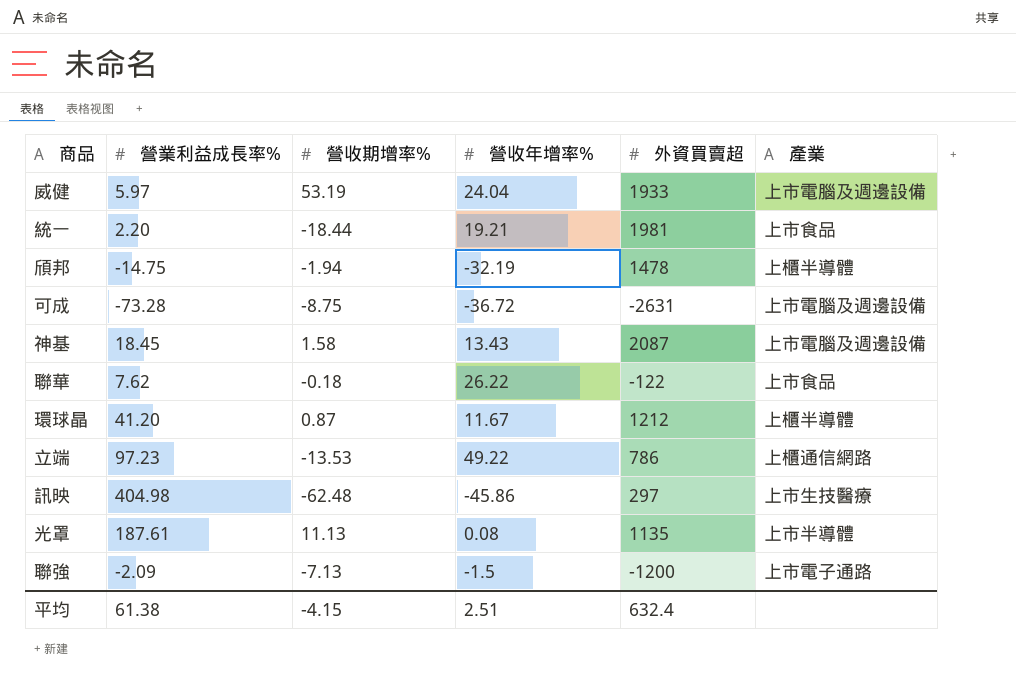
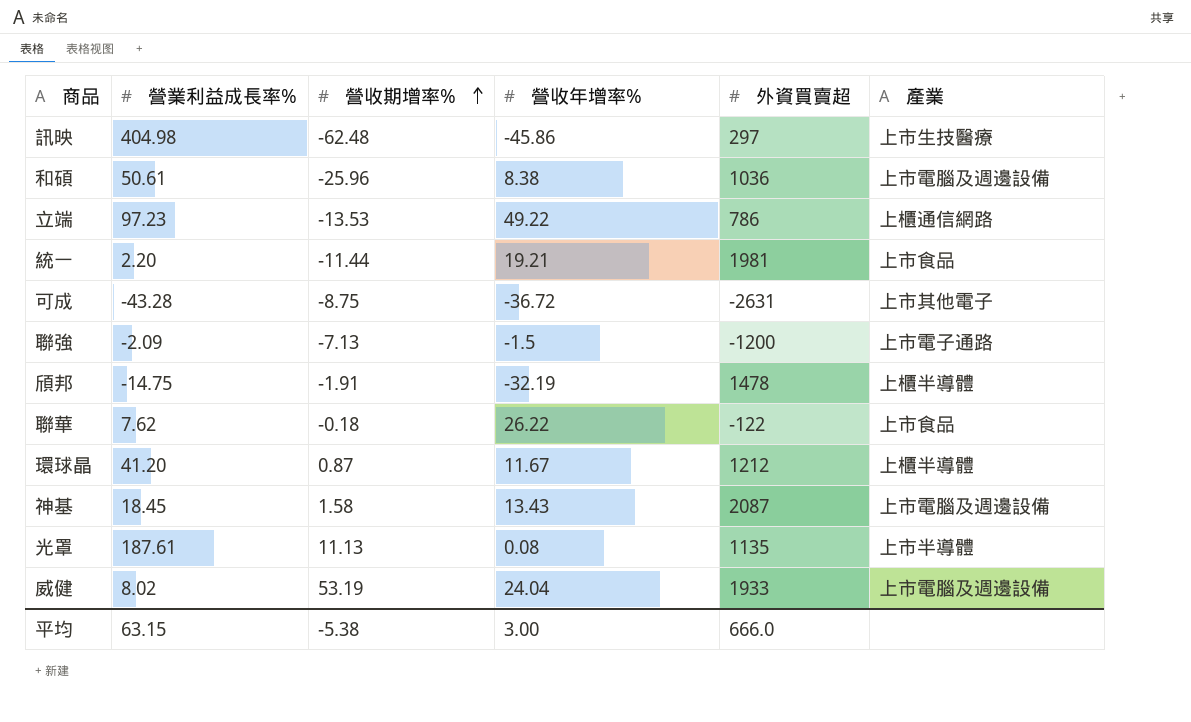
row order: none -> 營收期增率% ascending
row 和碩: none -> 50.61 | -25.96 | 8.38 | 1036 | 上市電腦及週邊設備
統一 | 營收期增率%: -18.44 -> -11.44
可成 | 營業利益成長率%: -73.28 -> -43.28
可成 | 產業: 上市電腦及週邊設備 -> 上市其他電子
頎邦 | 營收期增率%: -1.94 -> -1.91
威健 | 營業利益成長率%: 5.97 -> 8.02
平均 | 營業利益成長率%: 61.38 -> 63.15
平均 | 營收期增率%: -4.15 -> -5.38
平均 | 營收年增率%: 2.51 -> 3.00
平均 | 外資買賣超: 632.4 -> 666.0

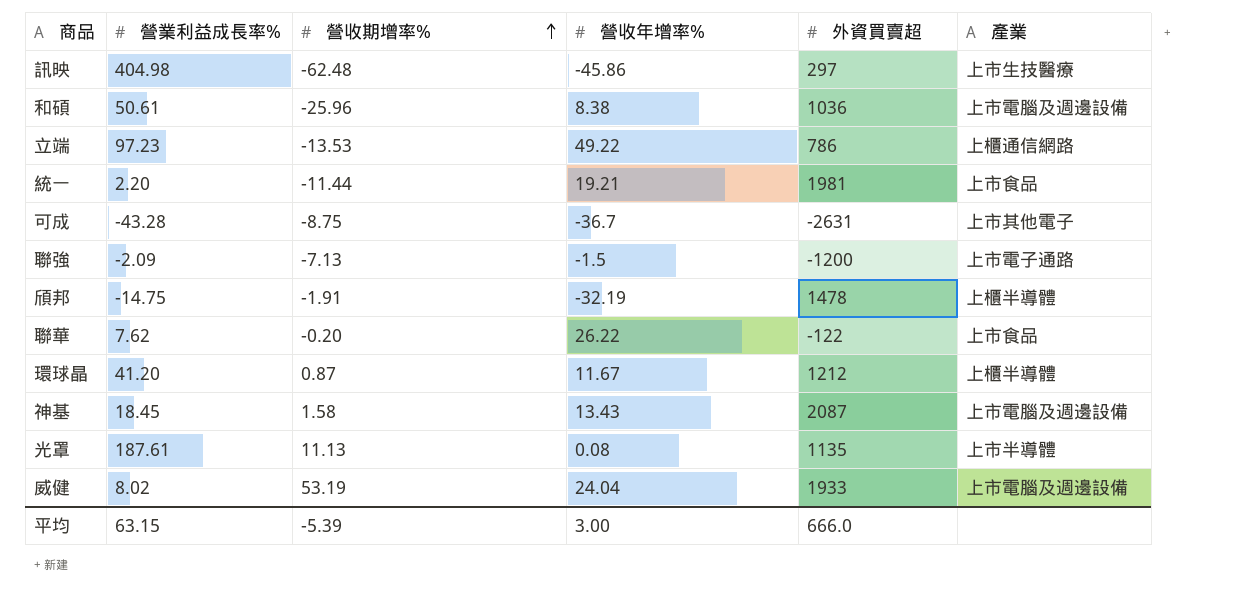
可成 | 營收年增率%: -36.72 -> -36.7
聯華 | 營收期增率%: -0.18 -> -0.20
平均 | 營收期增率%: -5.38 -> -5.39

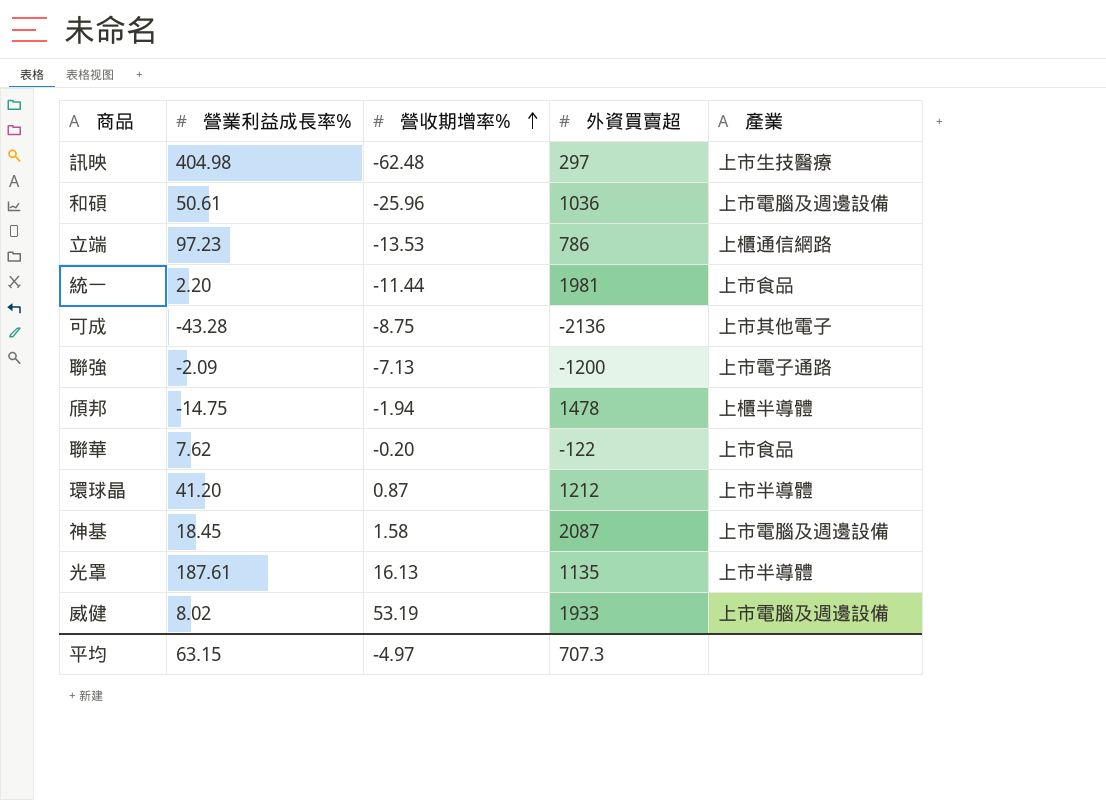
column 營收年增率% | position: 4 -> none
可成 | 外資買賣超: -2631 -> -2136
頎邦 | 營收期增率%: -1.91 -> -1.94
環球晶 | 產業: 上櫃半導體 -> 上市半導體
光罩 | 營收期增率%: 11.13 -> 16.13
平均 | 營收期增率%: -5.39 -> -4.97
平均 | 外資買賣超: 666.0 -> 707.3

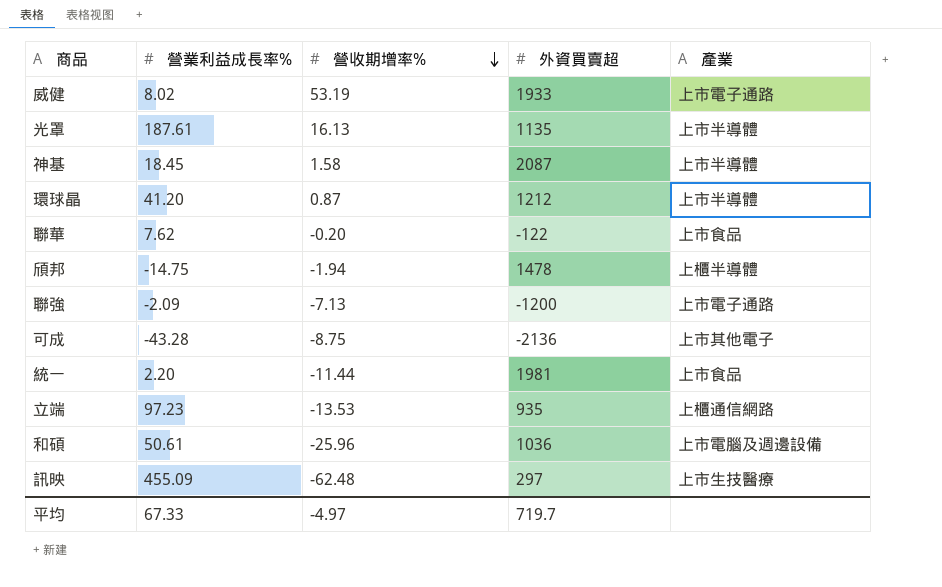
row order: 營收期增率% ascending -> 營收期增率% descending
威健 | 產業: 上市電腦及週邊設備 -> 上市電子通路
神基 | 產業: 上市電腦及週邊設備 -> 上市半導體
立端 | 外資買賣超: 786 -> 935
訊映 | 營業利益成長率%: 404.98 -> 455.09
平均 | 營業利益成長率%: 63.15 -> 67.33
平均 | 外資買賣超: 707.3 -> 719.7

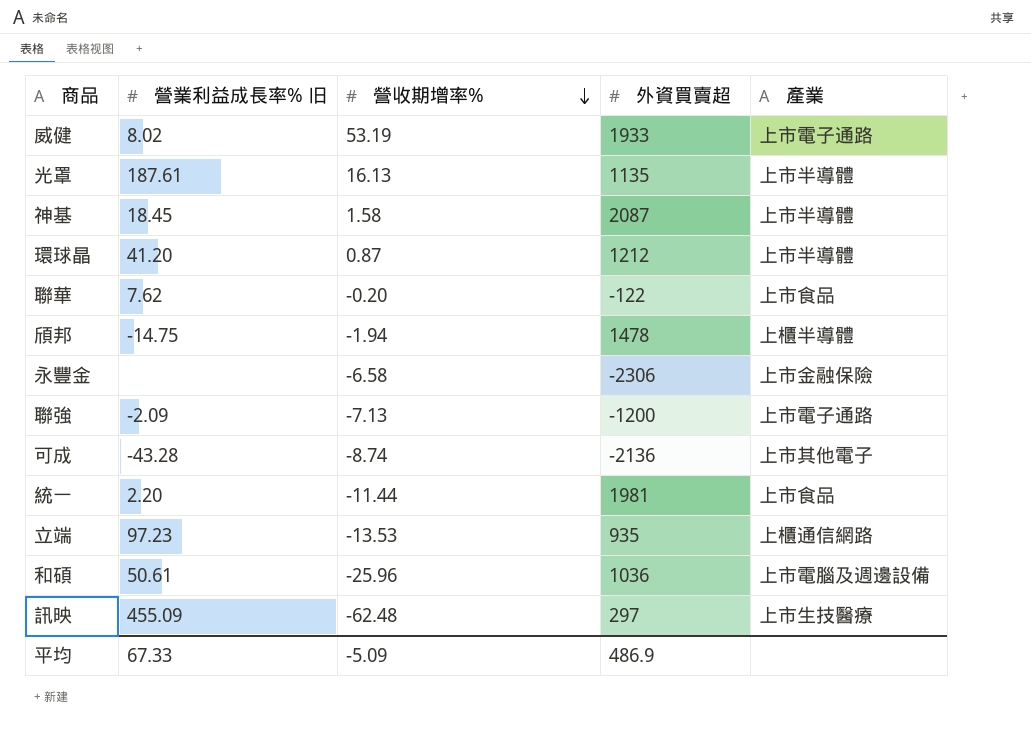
column name: 營業利益成長率% -> 營業利益成長率% 旧
row 永豐金: none -> none | -6.58 | -2306 | 上市金融保險
可成 | 營收期增率%: -8.75 -> -8.74
平均 | 營收期增率%: -4.97 -> -5.09
平均 | 外資買賣超: 719.7 -> 486.9

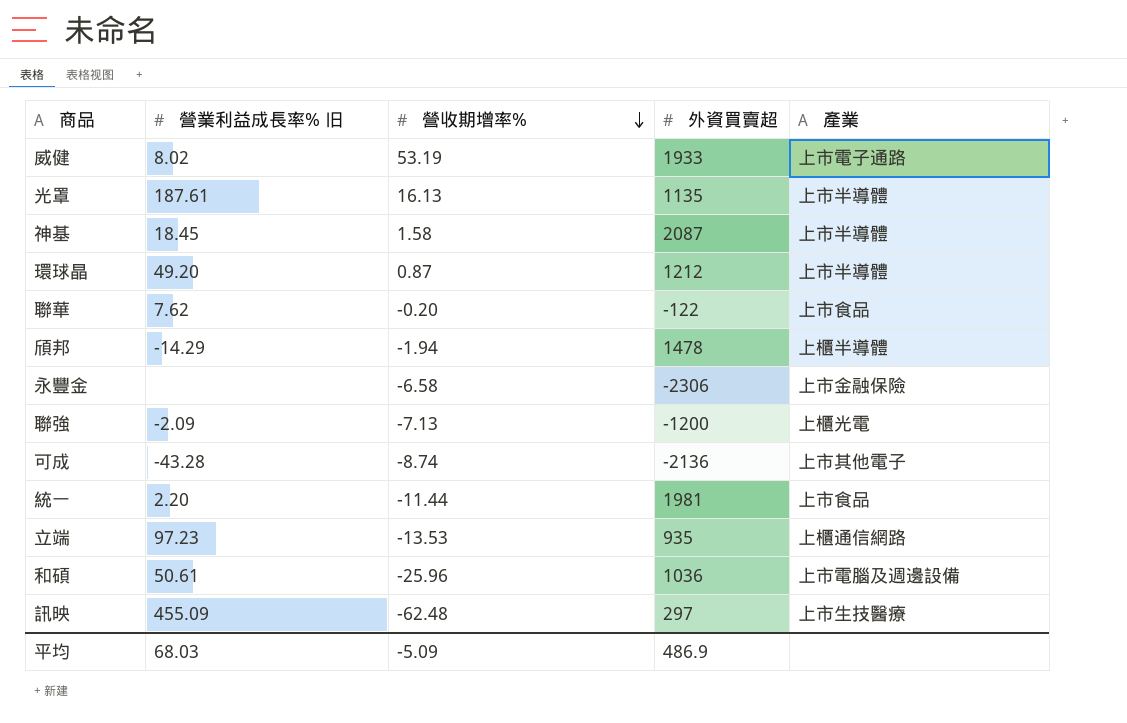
環球晶 | 營業利益成長率% 旧: 41.20 -> 49.20
頎邦 | 營業利益成長率% 旧: -14.75 -> -14.29
聯強 | 產業: 上市電子通路 -> 上櫃光電
平均 | 營業利益成長率% 旧: 67.33 -> 68.03

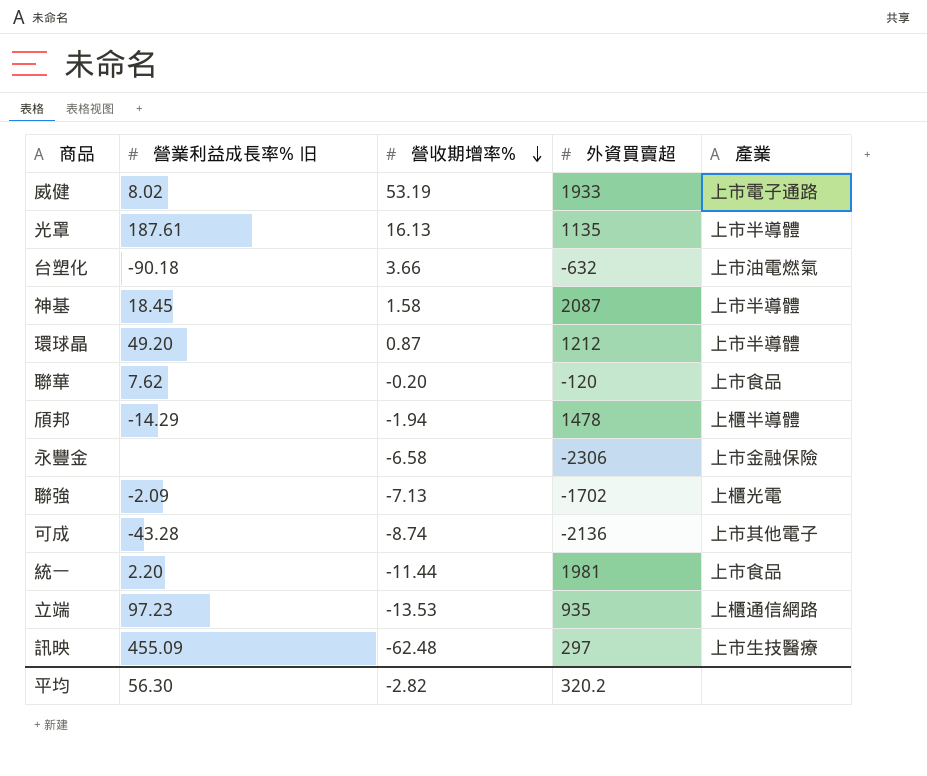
row 和碩: 50.61 | -25.96 | 1036 | 上市電腦及週邊設備 -> none
row 台塑化: none -> -90.18 | 3.66 | -632 | 上市油電燃氣
聯華 | 外資買賣超: -122 -> -120
聯強 | 外資買賣超: -1200 -> -1702
平均 | 營業利益成長率% 旧: 68.03 -> 56.30
平均 | 營收期增率%: -5.09 -> -2.82
平均 | 外資買賣超: 486.9 -> 320.2

